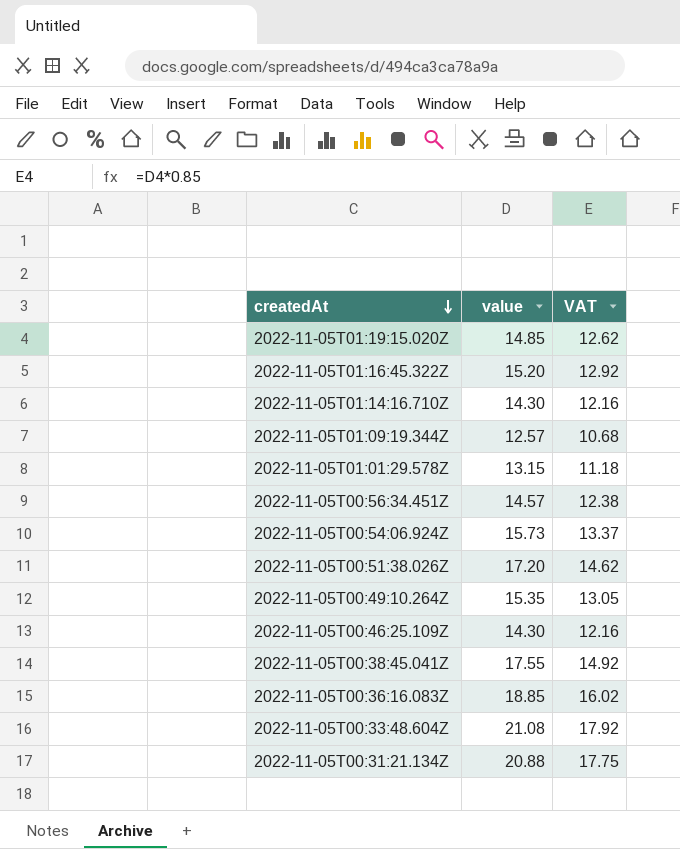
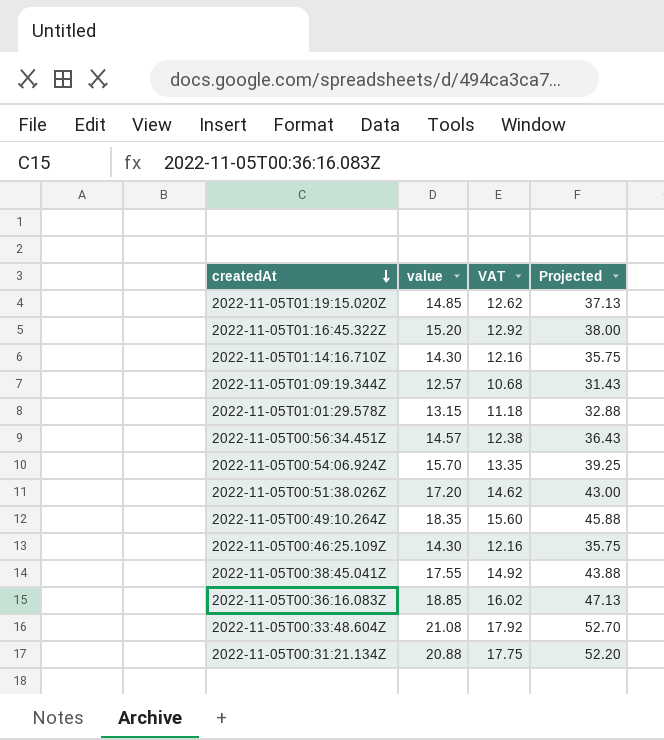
column Projected | formula: none -> [value] * 2.5
2022-11-05T00:54:06.924Z | value: 15.73 -> 15.70
2022-11-05T00:54:06.924Z | VAT: 13.37 -> 13.35
2022-11-05T00:49:10.264Z | value: 15.35 -> 18.35
2022-11-05T00:49:10.264Z | VAT: 13.05 -> 15.60

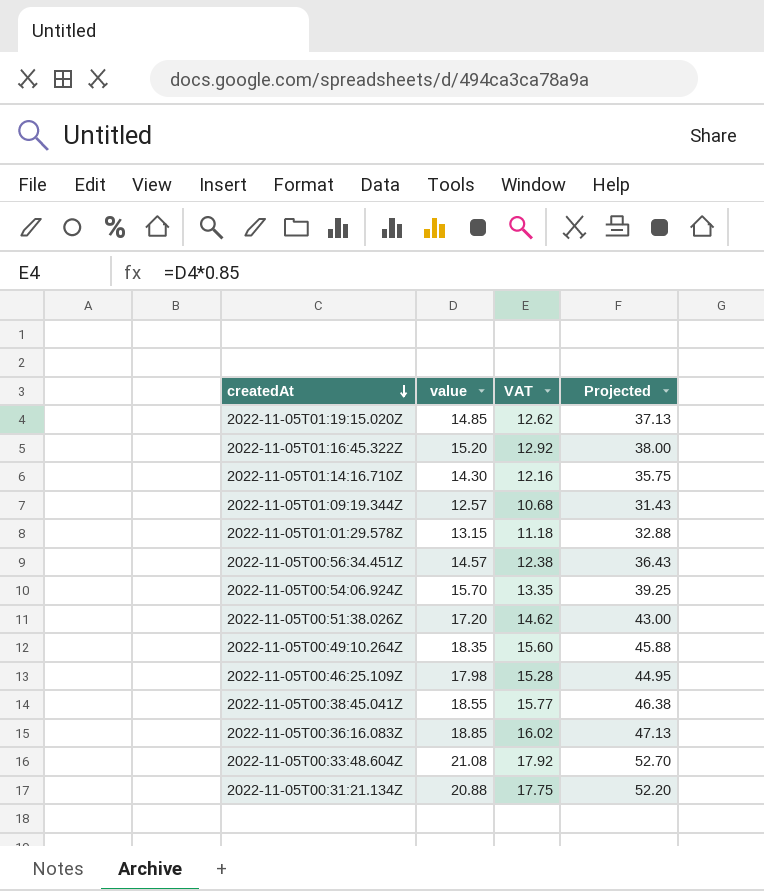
2022-11-05T00:46:25.109Z | value: 14.30 -> 17.98
2022-11-05T00:46:25.109Z | VAT: 12.16 -> 15.28
2022-11-05T00:46:25.109Z | Projected: 35.75 -> 44.95
2022-11-05T00:38:45.041Z | value: 17.55 -> 18.55
2022-11-05T00:38:45.041Z | VAT: 14.92 -> 15.77
2022-11-05T00:38:45.041Z | Projected: 43.88 -> 46.38

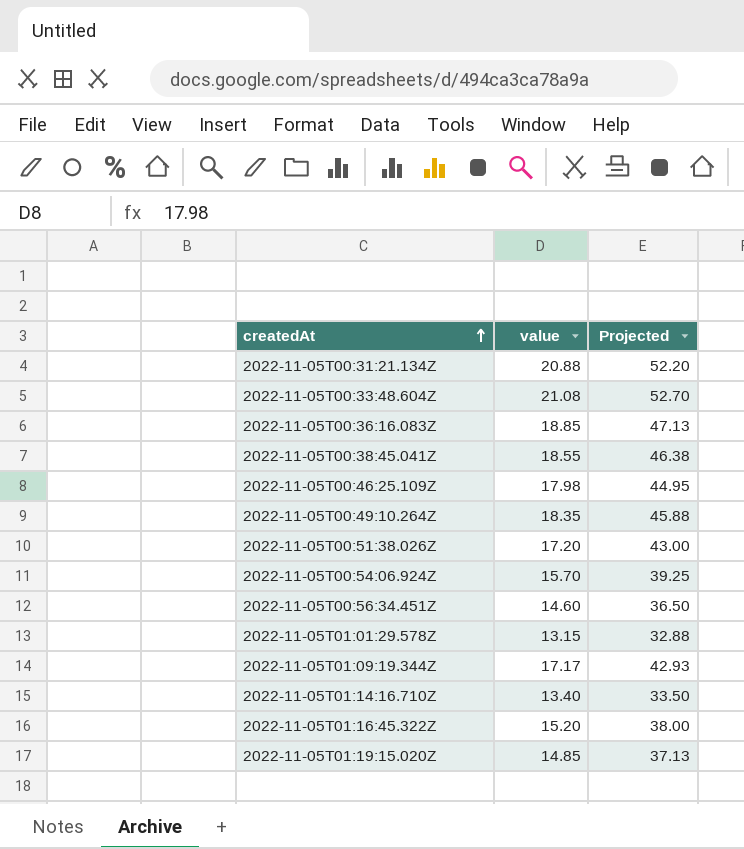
row order: createdAt descending -> createdAt ascending
column VAT | formula: [value] * 0.85 -> none
2022-11-05T00:56:34.451Z | value: 14.57 -> 14.60
2022-11-05T00:56:34.451Z | Projected: 36.43 -> 36.50
2022-11-05T01:09:19.344Z | value: 12.57 -> 17.17
2022-11-05T01:09:19.344Z | Projected: 31.43 -> 42.93
2022-11-05T01:14:16.710Z | value: 14.30 -> 13.40
2022-11-05T01:14:16.710Z | Projected: 35.75 -> 33.50

